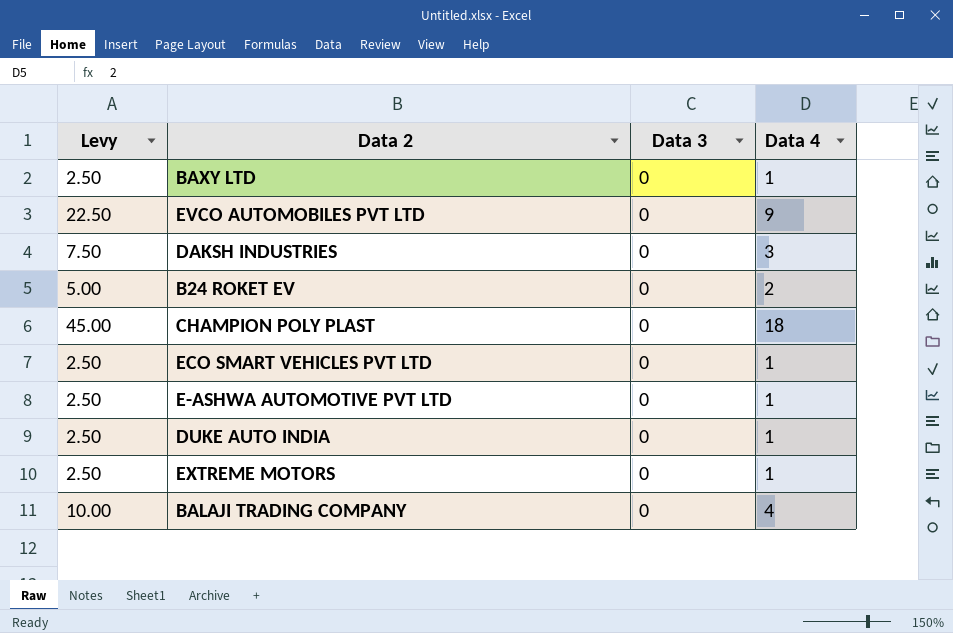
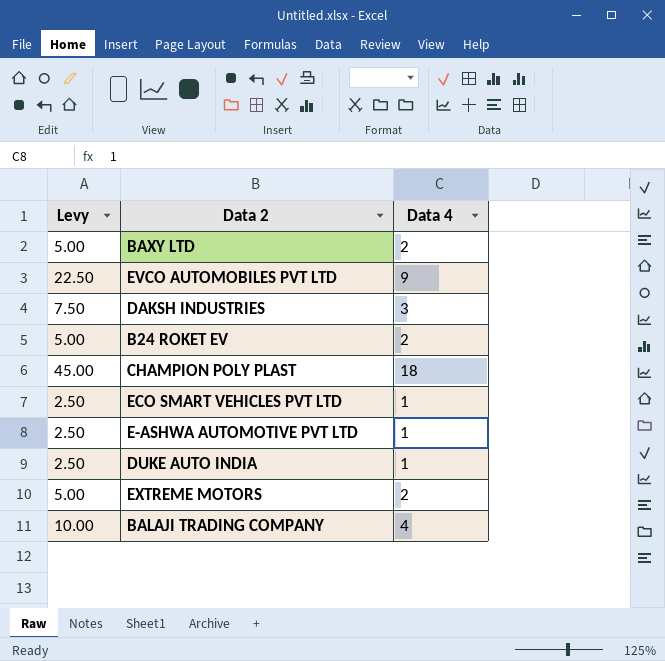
column Data 3 | position: 3 -> none
BAXY LTD | Levy: 2.50 -> 5.00
BAXY LTD | Data 4: 1 -> 2
EXTREME MOTORS | Levy: 2.50 -> 5.00
EXTREME MOTORS | Data 4: 1 -> 2

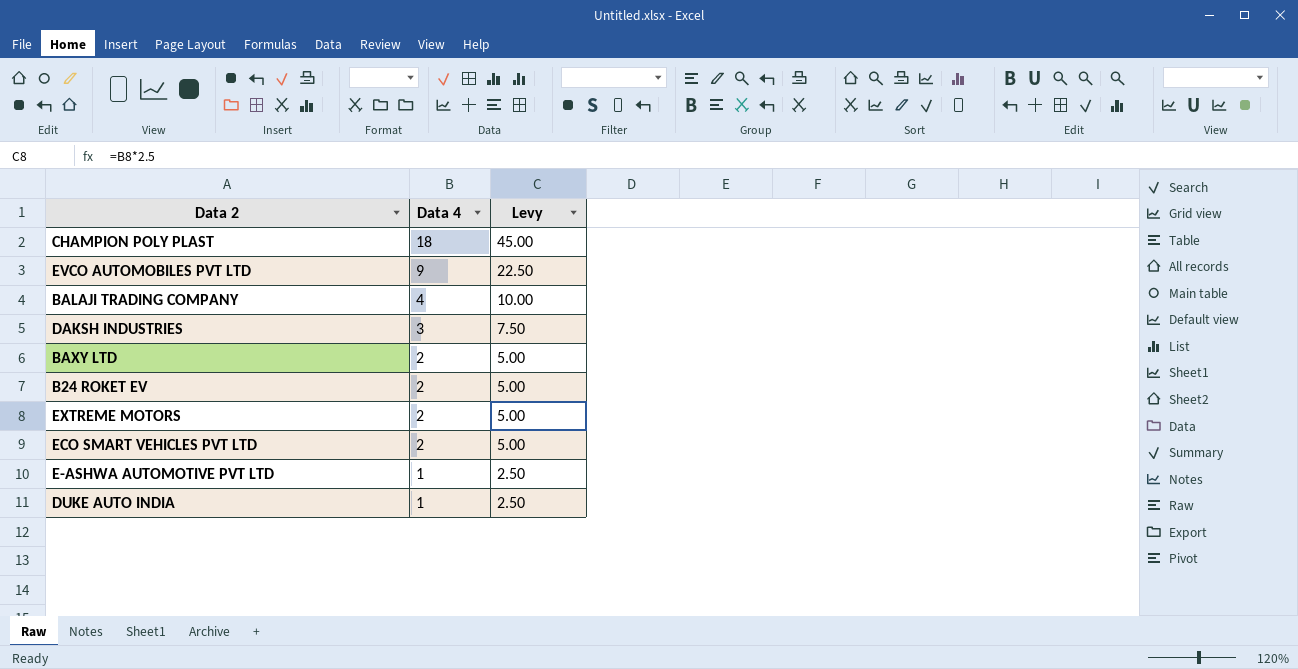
row order: none -> Data 4 descending
column Levy | position: 1 -> 3
ECO SMART VEHICLES PVT LTD | Data 4: 1 -> 2
ECO SMART VEHICLES PVT LTD | Levy: 2.50 -> 5.00

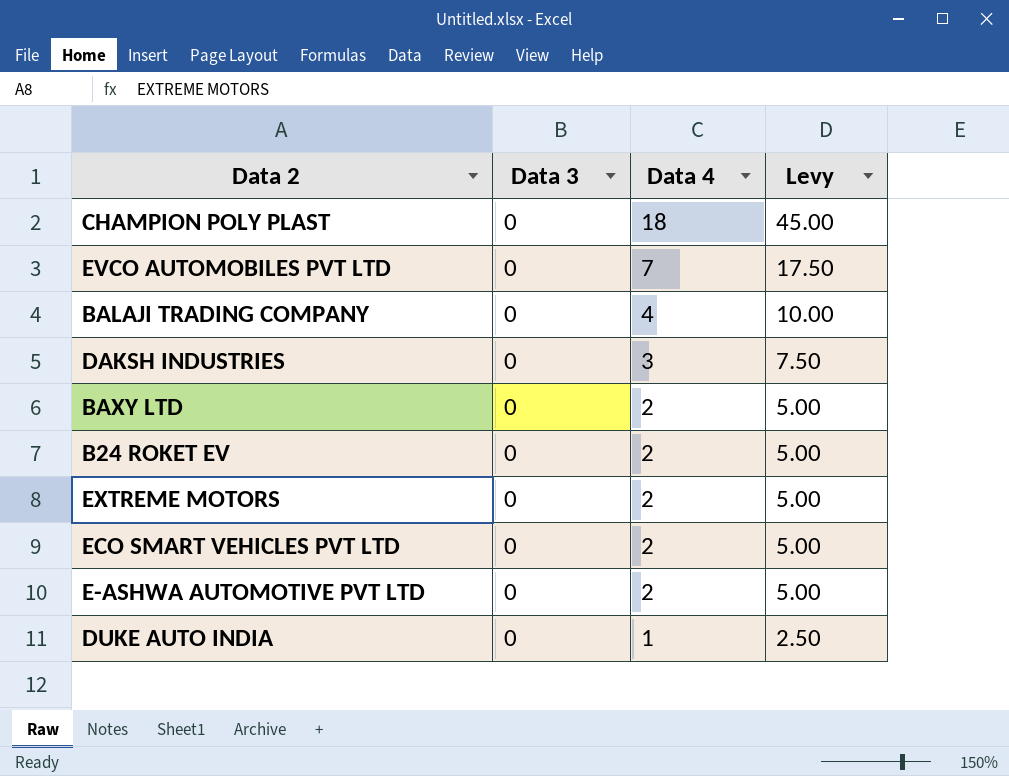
column Data 3 | position: none -> 2
EVCO AUTOMOBILES PVT LTD | Data 4: 9 -> 7
EVCO AUTOMOBILES PVT LTD | Levy: 22.50 -> 17.50
E-ASHWA AUTOMOTIVE PVT LTD | Data 4: 1 -> 2
E-ASHWA AUTOMOTIVE PVT LTD | Levy: 2.50 -> 5.00

